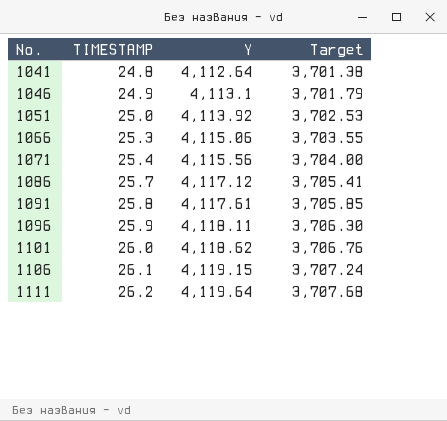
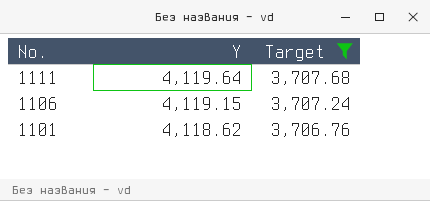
filter: none -> Target >= 3,706.76
row order: No. ascending -> No. descending
column TIMESTAMP | position: 2 -> none

